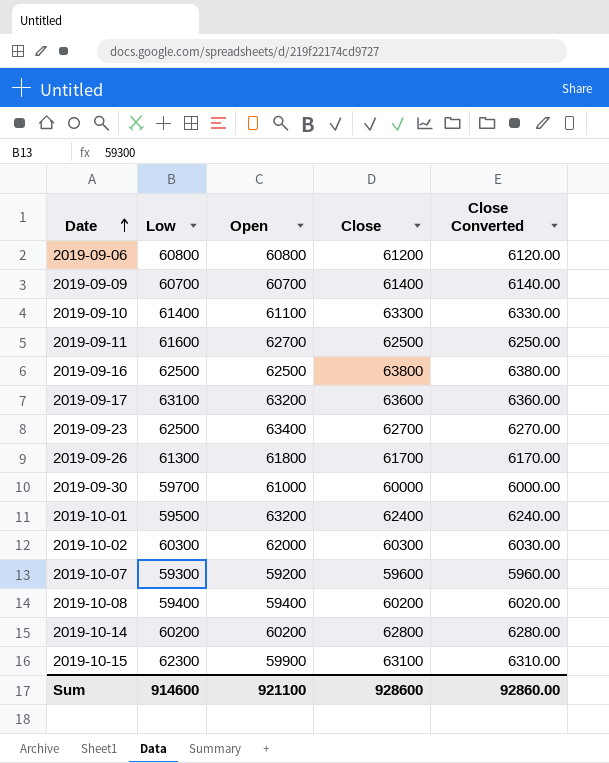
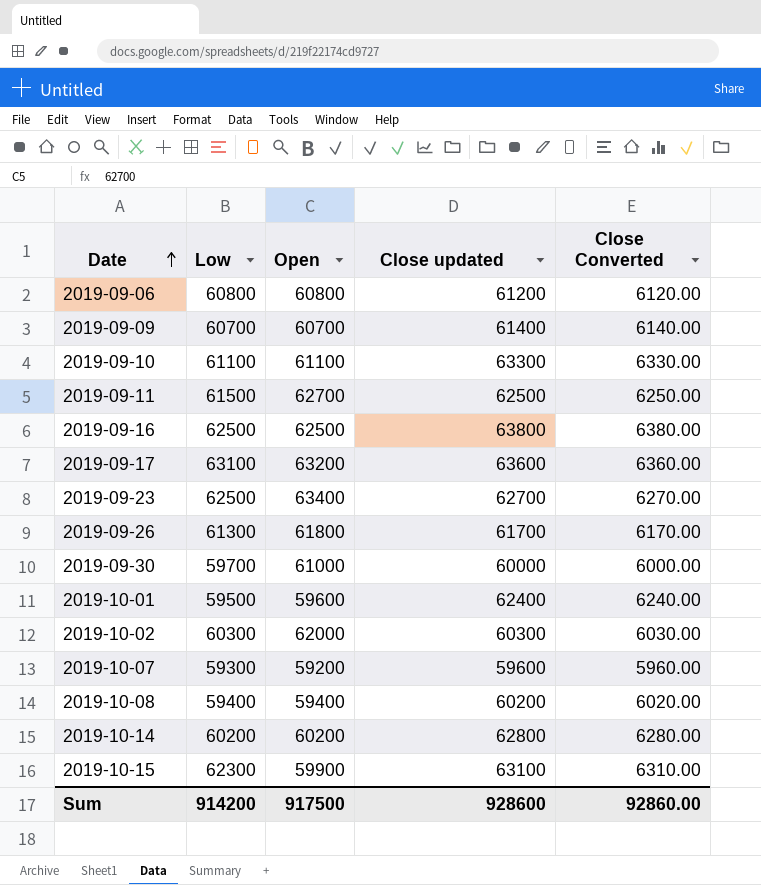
column name: Close -> Close updated
2019-09-10 | Low: 61400 -> 61100
2019-09-11 | Low: 61600 -> 61500
2019-10-01 | Open: 63200 -> 59600
Sum | Low: 914600 -> 914200
Sum | Open: 921100 -> 917500

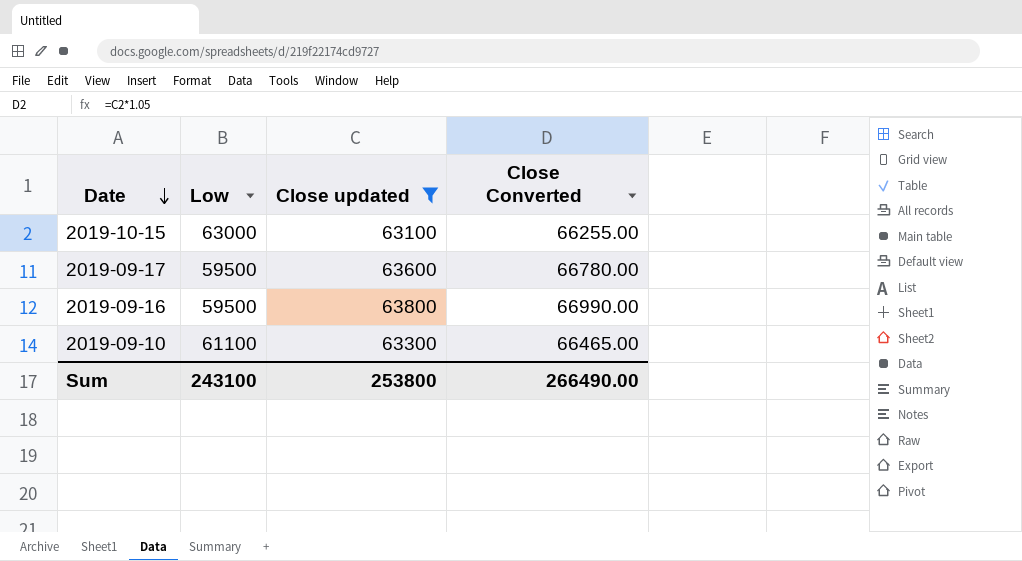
filter: none -> Close updated >= 63100
row order: Date ascending -> Date descending
column Open | position: 3 -> none
column Close Converted | formula: [Close updated] * 0.1 -> [Close updated] * 1.05
2019-10-15 | Low: 62300 -> 63000
2019-09-17 | Low: 63100 -> 59500
2019-09-16 | Low: 62500 -> 59500
Sum | Low: 914200 -> 243100
Sum | Close updated: 928600 -> 253800
Sum | Close Converted: 92860.00 -> 266490.00

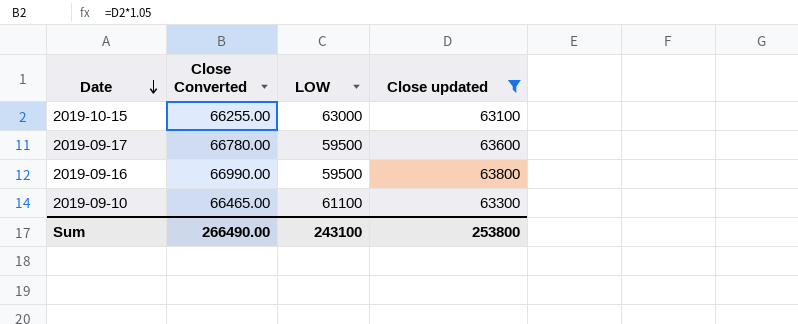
column Close Converted | position: 4 -> 2
column name: Low -> LOW

